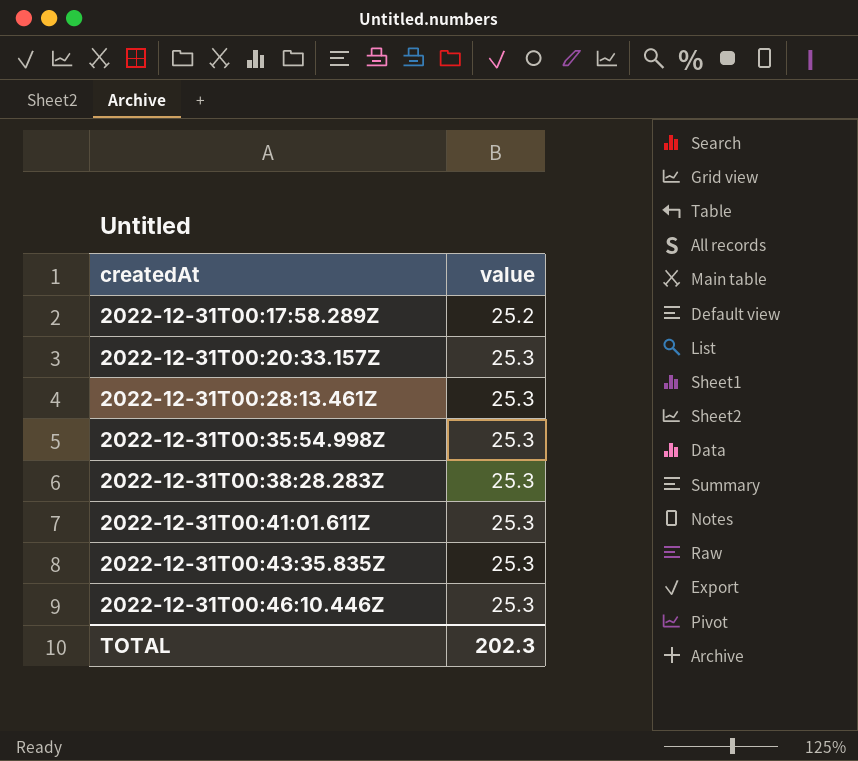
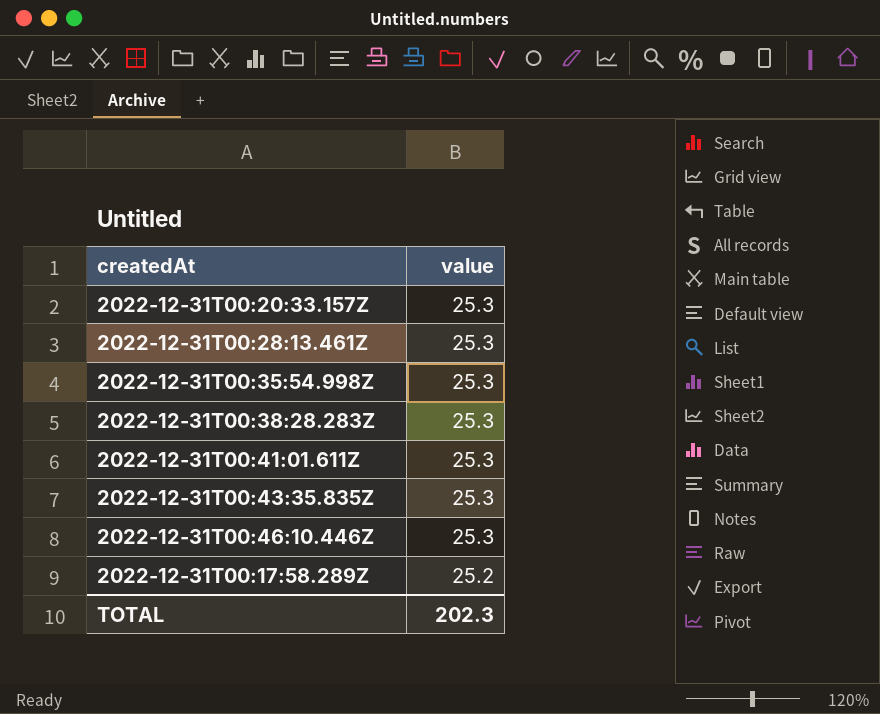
row order: createdAt ascending -> value descending

